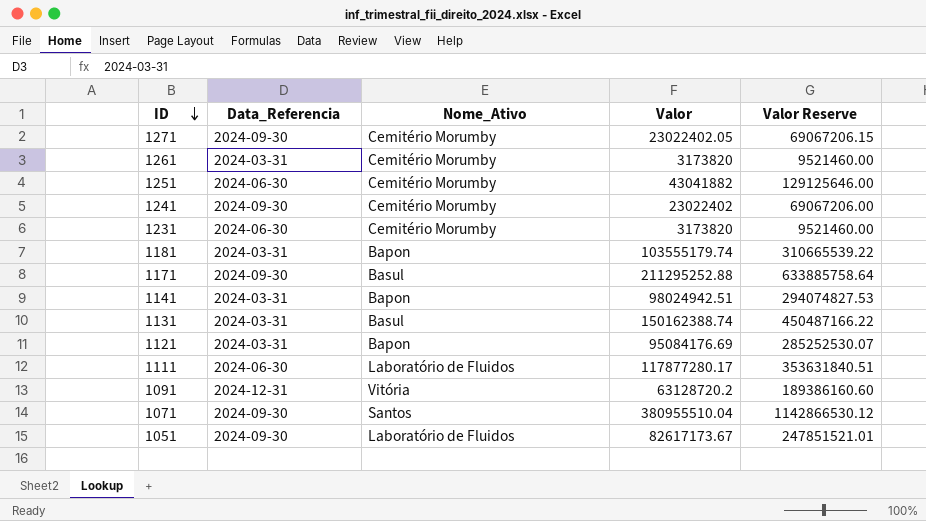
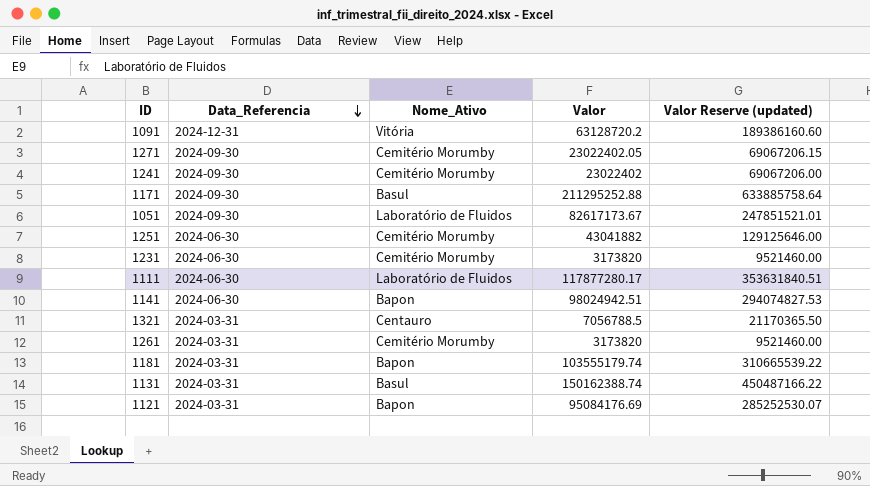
row order: ID descending -> Data_Referencia descending
column name: Valor Reserve -> Valor Reserve (updated)
row 1071: 2024-09-30 | Santos | 380955510.04 | 1142866530.12 -> none
1141 | Data_Referencia: 2024-03-31 -> 2024-06-30
row 1321: none -> 2024-03-31 | Centauro | 7056788.5 | 21170365.50

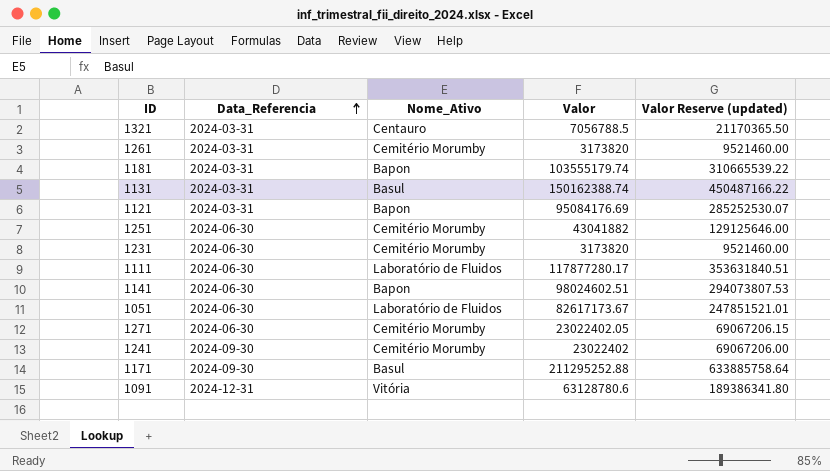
row order: Data_Referencia descending -> Data_Referencia ascending
1141 | Valor: 98024942.51 -> 98024602.51
1141 | Valor Reserve (updated): 294074827.53 -> 294073807.53
1051 | Data_Referencia: 2024-09-30 -> 2024-06-30
1271 | Data_Referencia: 2024-09-30 -> 2024-06-30
1091 | Valor: 63128720.2 -> 63128780.6
1091 | Valor Reserve (updated): 189386160.60 -> 189386341.80

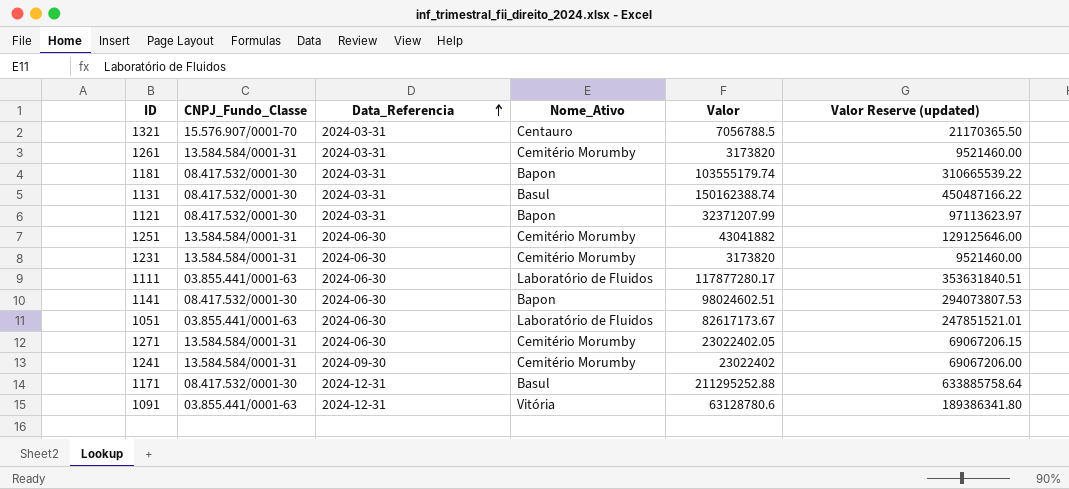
column CNPJ_Fundo_Classe | position: none -> 2
1121 | Valor: 95084176.69 -> 32371207.99
1121 | Valor Reserve (updated): 285252530.07 -> 97113623.97
1171 | Data_Referencia: 2024-09-30 -> 2024-12-31

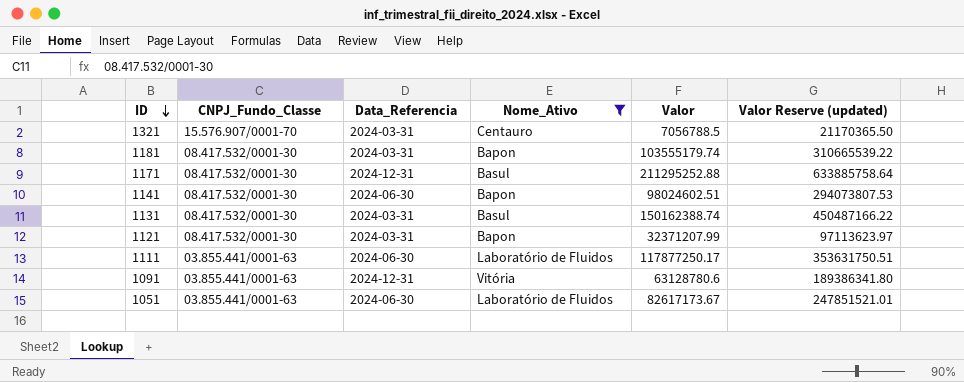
filter: none -> Nome_Ativo != Cemitério Morumby
row order: Data_Referencia ascending -> ID descending
1111 | Valor: 117877280.17 -> 117877250.17
1111 | Valor Reserve (updated): 353631840.51 -> 353631750.51

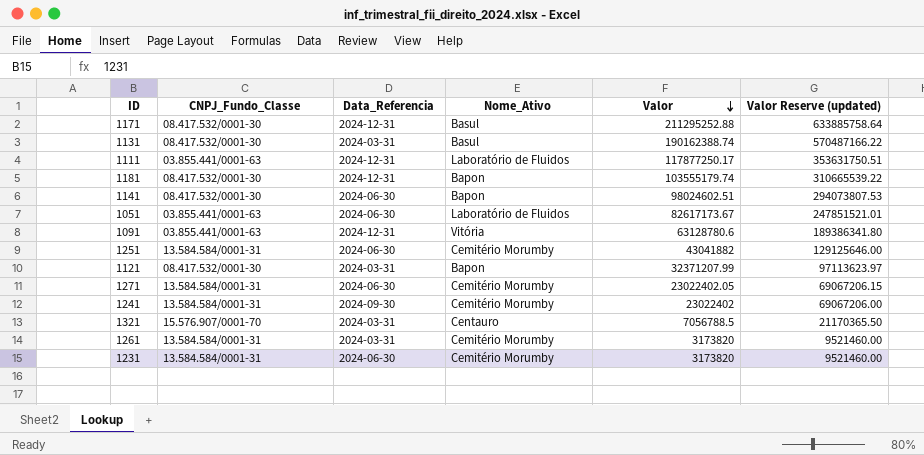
filter: Nome_Ativo != Cemitério Morumby -> none
row order: ID descending -> Valor descending
1131 | Valor: 150162388.74 -> 190162388.74
1131 | Valor Reserve (updated): 450487166.22 -> 570487166.22
1111 | Data_Referencia: 2024-06-30 -> 2024-12-31
1181 | Data_Referencia: 2024-03-31 -> 2024-12-31

